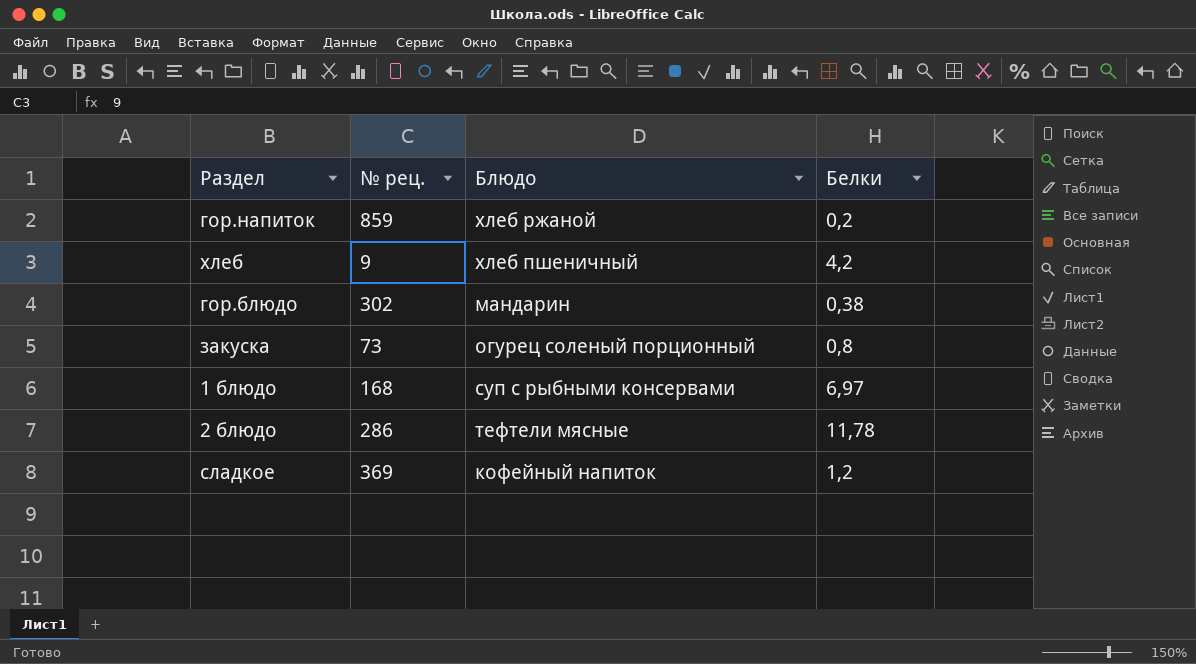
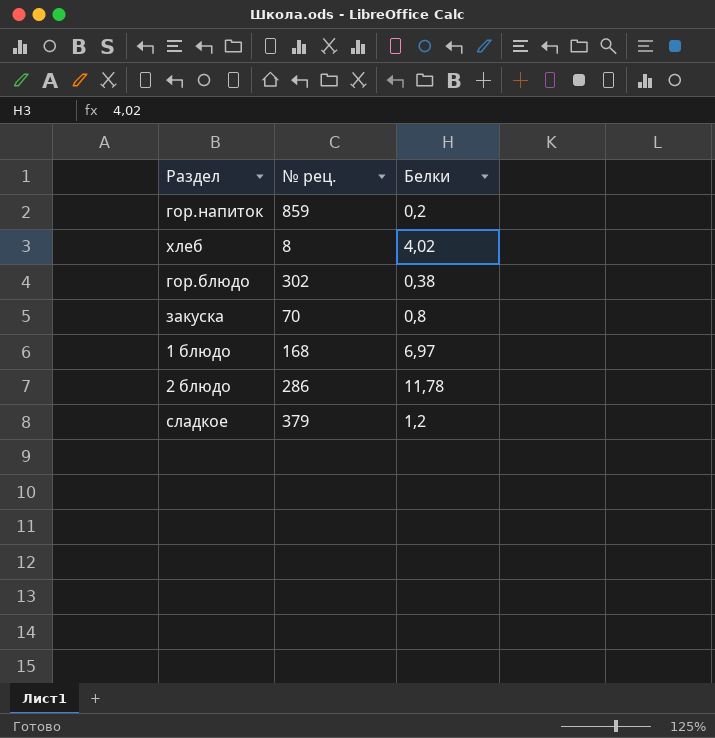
column Блюдо | position: 3 -> none
хлеб | № рец.: 9 -> 8
хлеб | Белки: 4,2 -> 4,02
закуска | № рец.: 73 -> 70
сладкое | № рец.: 369 -> 379

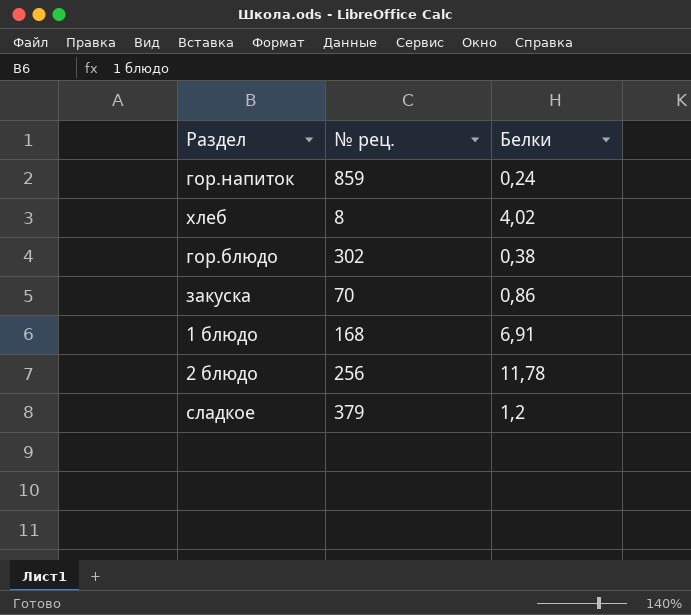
гор.напиток | Белки: 0,2 -> 0,24
закуска | Белки: 0,8 -> 0,86
1 блюдо | Белки: 6,97 -> 6,91
2 блюдо | № рец.: 286 -> 256

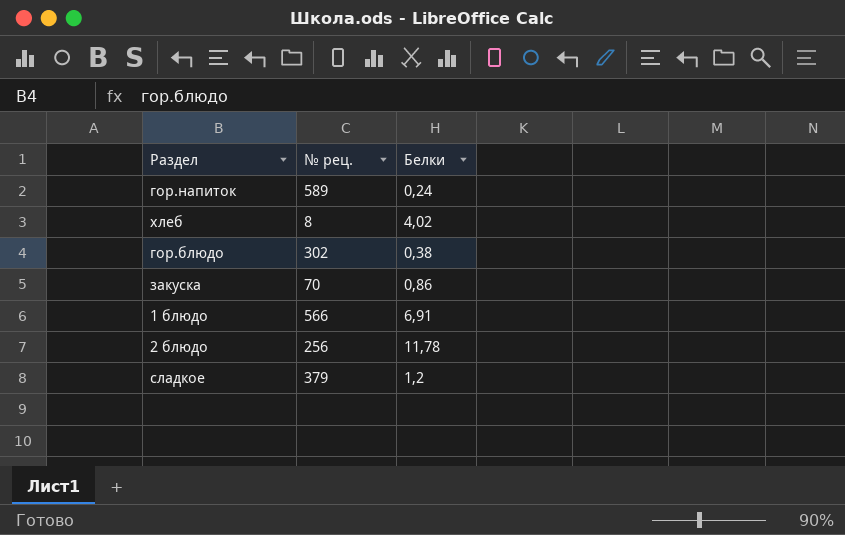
гор.напиток | № рец.: 859 -> 589
1 блюдо | № рец.: 168 -> 566

